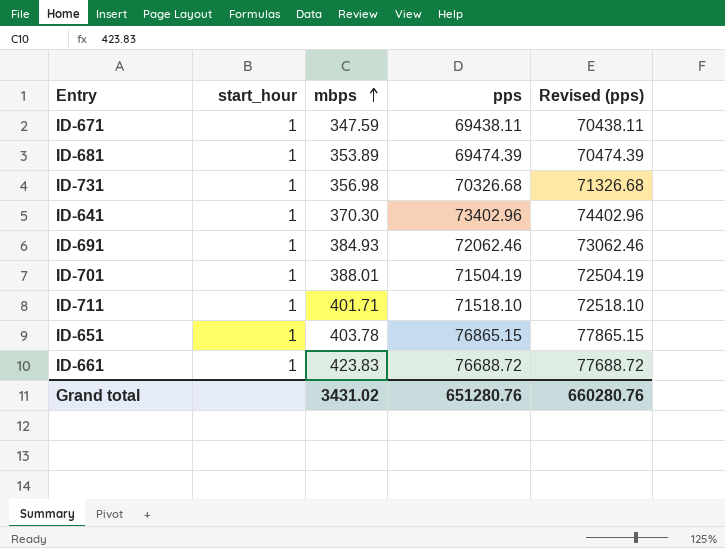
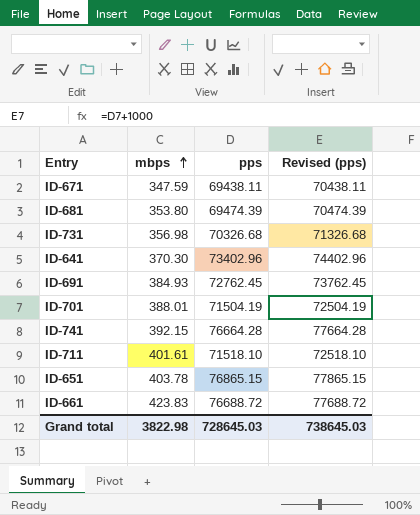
column start_hour | position: 2 -> none
ID-681 | mbps: 353.89 -> 353.80
ID-691 | pps: 72062.46 -> 72762.45
ID-691 | Revised (pps): 73062.46 -> 73762.45
row ID-741: none -> 392.15 | 76664.28 | 77664.28
ID-711 | mbps: 401.71 -> 401.61
Grand total | mbps: 3431.02 -> 3822.98
Grand total | pps: 651280.76 -> 728645.03
Grand total | Revised (pps): 660280.76 -> 738645.03

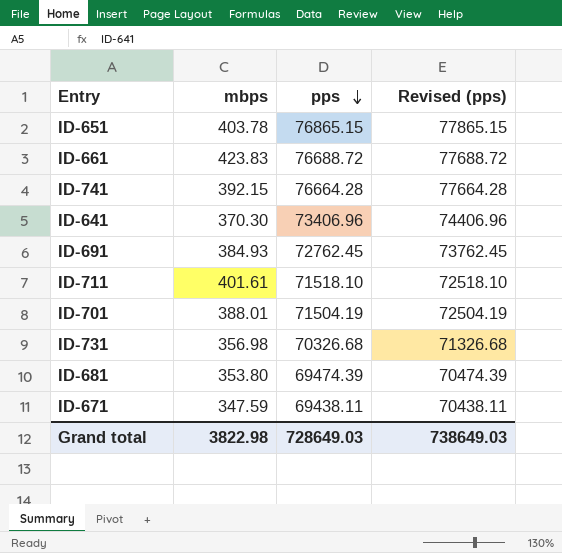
row order: mbps ascending -> pps descending
ID-641 | pps: 73402.96 -> 73406.96
ID-641 | Revised (pps): 74402.96 -> 74406.96
Grand total | pps: 728645.03 -> 728649.03
Grand total | Revised (pps): 738645.03 -> 738649.03

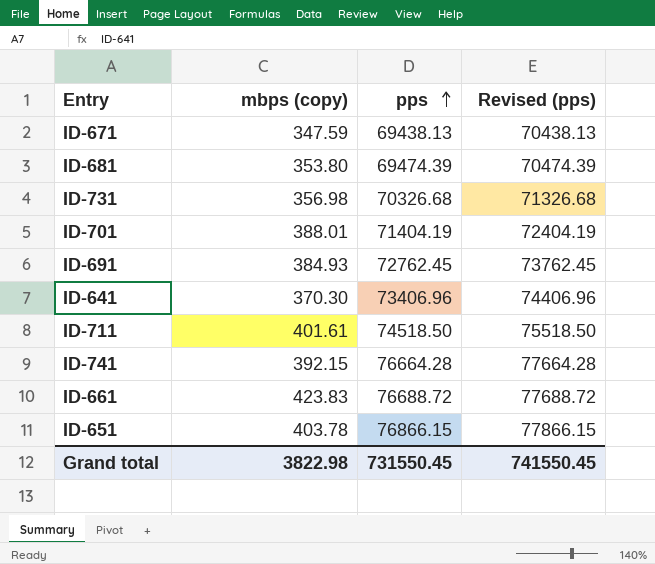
row order: pps descending -> pps ascending
column name: mbps -> mbps (copy)
ID-671 | pps: 69438.11 -> 69438.13
ID-671 | Revised (pps): 70438.11 -> 70438.13
ID-701 | pps: 71504.19 -> 71404.19
ID-701 | Revised (pps): 72504.19 -> 72404.19
ID-711 | pps: 71518.10 -> 74518.50
ID-711 | Revised (pps): 72518.10 -> 75518.50
ID-651 | pps: 76865.15 -> 76866.15
ID-651 | Revised (pps): 77865.15 -> 77866.15
Grand total | pps: 728649.03 -> 731550.45
Grand total | Revised (pps): 738649.03 -> 741550.45

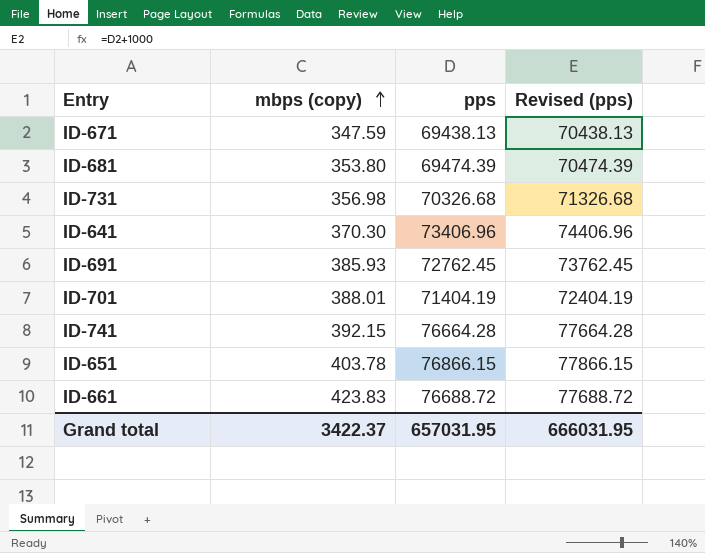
row order: pps ascending -> mbps (copy) ascending
row ID-711: 401.61 | 74518.50 | 75518.50 -> none
ID-691 | mbps (copy): 384.93 -> 385.93
Grand total | mbps (copy): 3822.98 -> 3422.37
Grand total | pps: 731550.45 -> 657031.95
Grand total | Revised (pps): 741550.45 -> 666031.95

